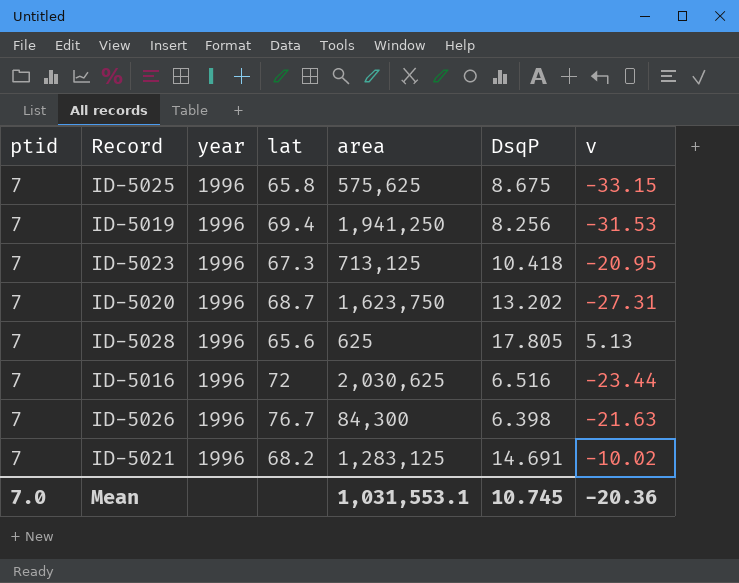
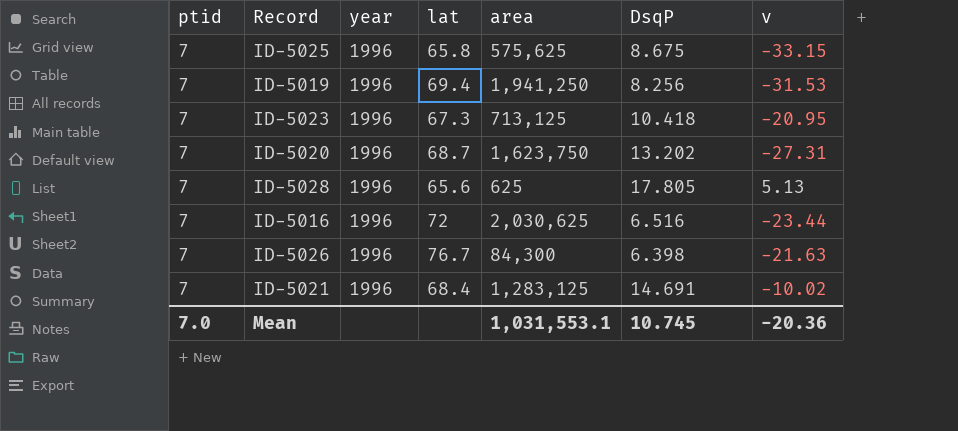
ID-5021 | lat: 68.2 -> 68.4

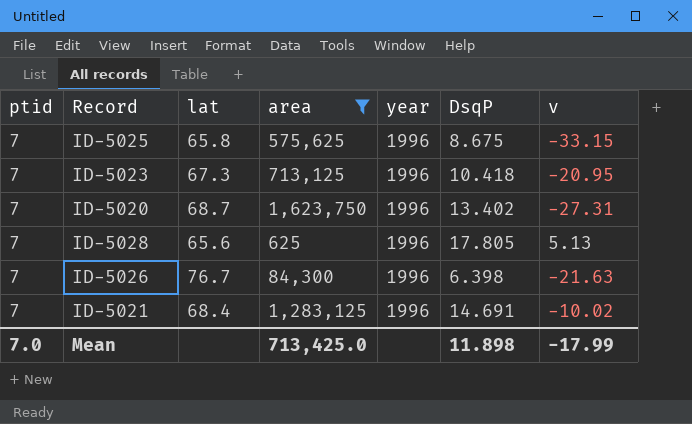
filter: none -> area <= 1,623,750
column year | position: 3 -> 5
ID-5020 | DsqP: 13.202 -> 13.402
Mean | area: 1,031,553.1 -> 713,425.0
Mean | DsqP: 10.745 -> 11.898
Mean | v: -20.36 -> -17.99

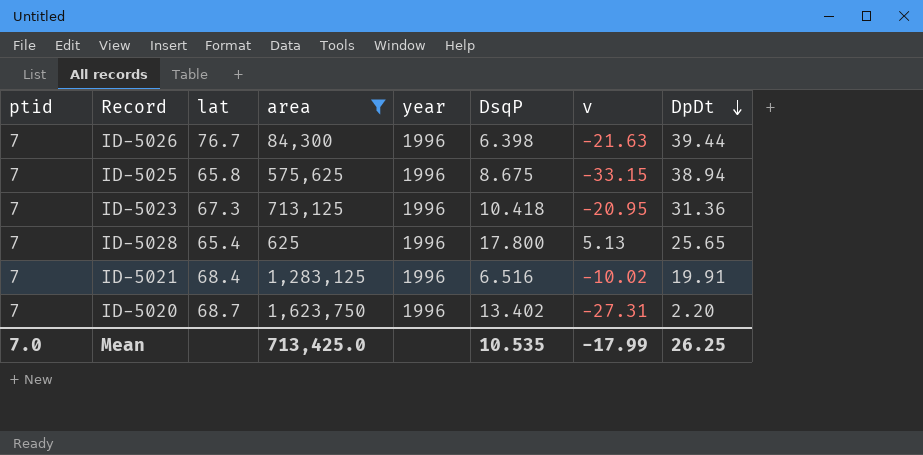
row order: none -> DpDt descending
column DpDt | position: none -> 8
ID-5028 | lat: 65.6 -> 65.4
ID-5028 | DsqP: 17.805 -> 17.800
ID-5021 | DsqP: 14.691 -> 6.516
Mean | DsqP: 11.898 -> 10.535

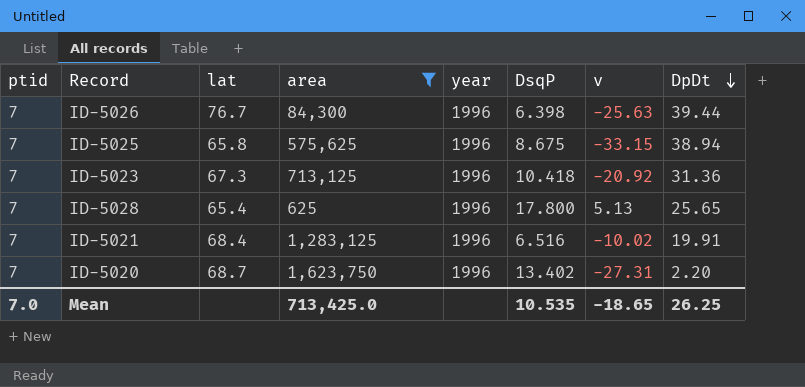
ID-5026 | v: -21.63 -> -25.63
ID-5023 | v: -20.95 -> -20.92
Mean | v: -17.99 -> -18.65

